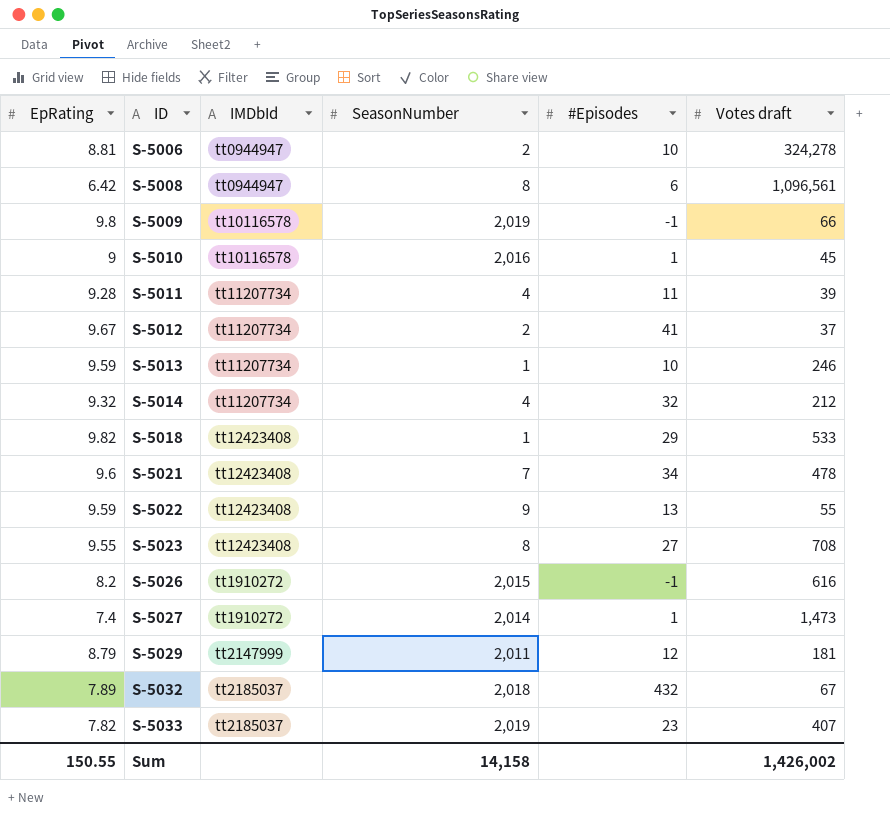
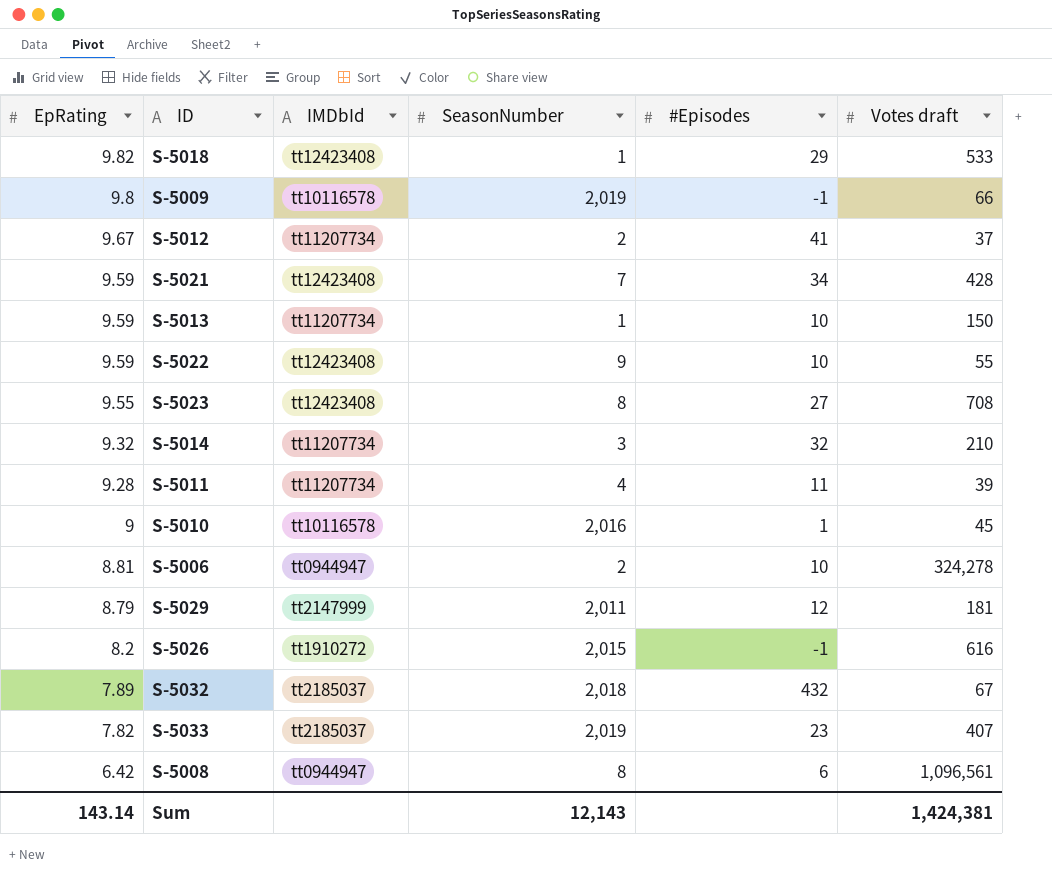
row order: ID ascending -> EpRating descending
row S-5027: 7.4 | tt1910272 | 2,014 | 1 | 1,473 -> none
S-5021 | EpRating: 9.6 -> 9.59
S-5021 | Votes draft: 478 -> 428
S-5013 | Votes draft: 246 -> 150
S-5022 | #Episodes: 13 -> 10
S-5014 | SeasonNumber: 4 -> 3
S-5014 | Votes draft: 212 -> 210
Sum | EpRating: 150.55 -> 143.14
Sum | SeasonNumber: 14,158 -> 12,143
Sum | Votes draft: 1,426,002 -> 1,424,381

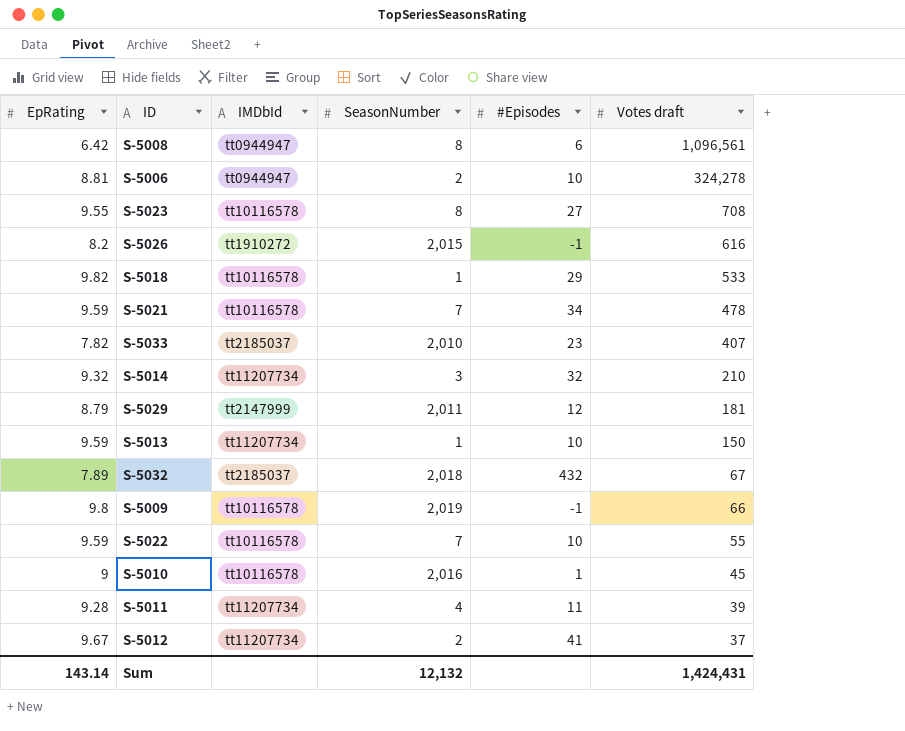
row order: EpRating descending -> Votes draft descending
S-5023 | IMDbId: tt12423408 -> tt10116578
S-5018 | IMDbId: tt12423408 -> tt10116578
S-5021 | IMDbId: tt12423408 -> tt10116578
S-5021 | Votes draft: 428 -> 478
S-5033 | SeasonNumber: 2,019 -> 2,010
S-5022 | IMDbId: tt12423408 -> tt10116578
S-5022 | SeasonNumber: 9 -> 7
Sum | SeasonNumber: 12,143 -> 12,132
Sum | Votes draft: 1,424,381 -> 1,424,431

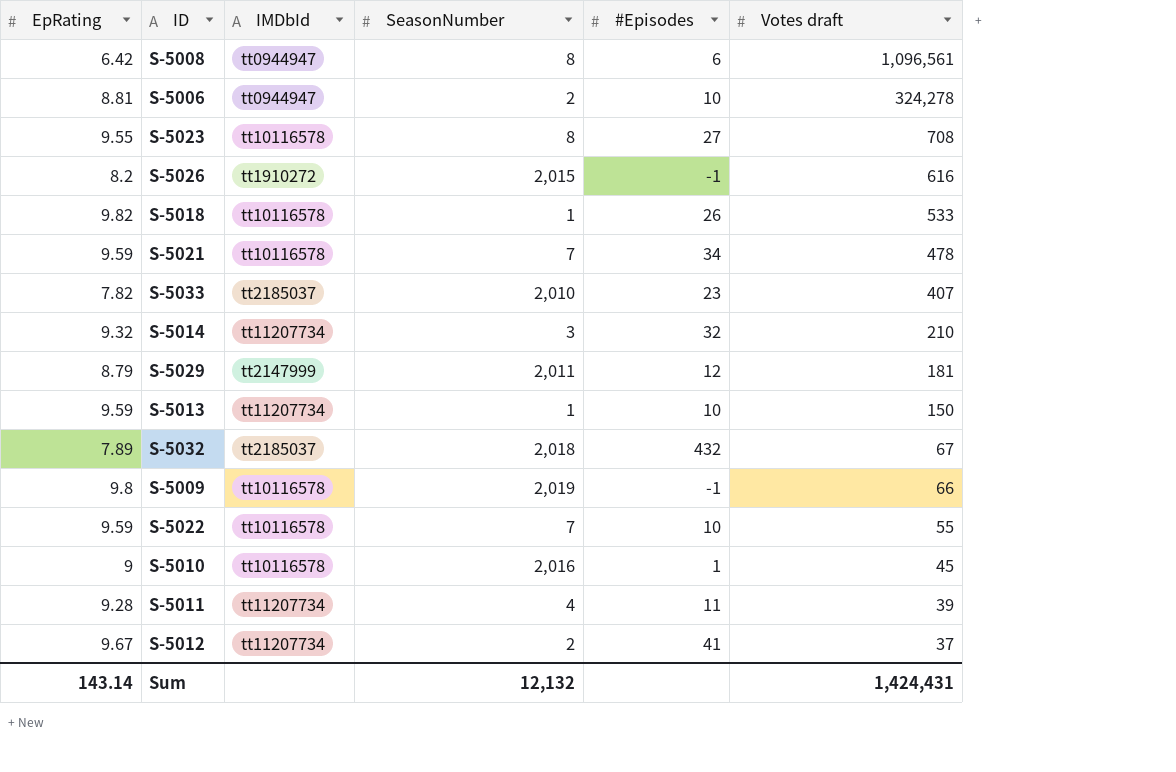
S-5018 | #Episodes: 29 -> 26

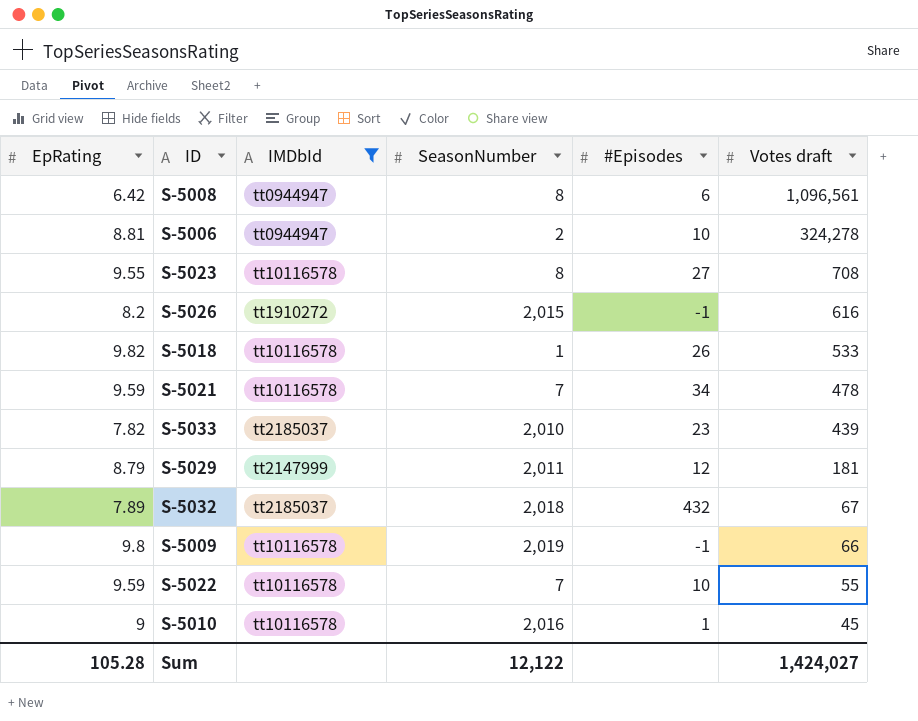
filter: none -> IMDbId != tt11207734
S-5033 | Votes draft: 407 -> 439
Sum | EpRating: 143.14 -> 105.28
Sum | SeasonNumber: 12,132 -> 12,122
Sum | Votes draft: 1,424,431 -> 1,424,027

